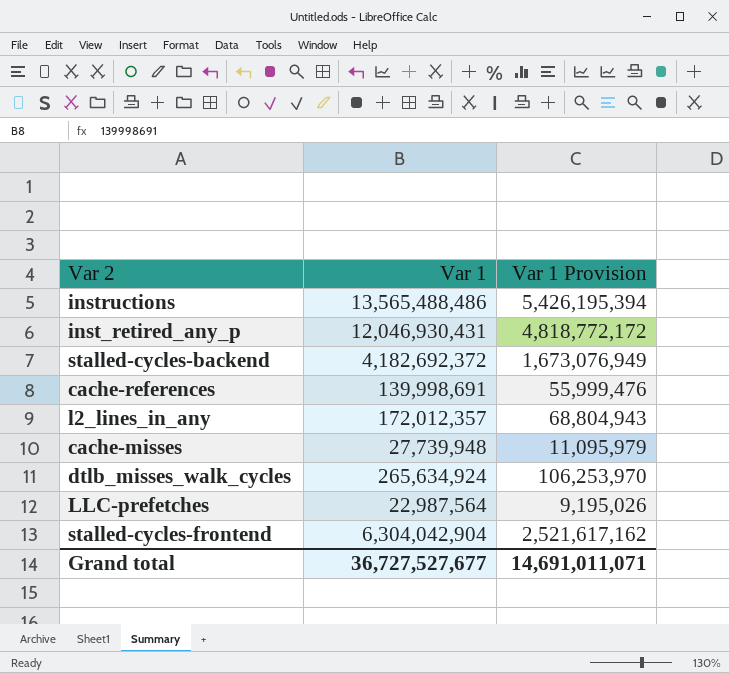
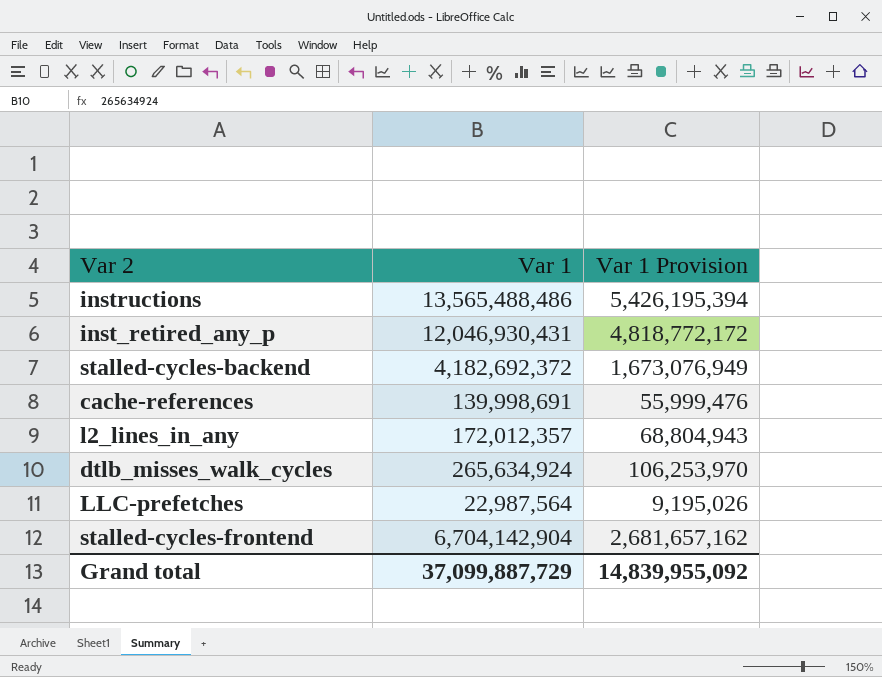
row cache-misses: 27,739,948 | 11,095,979 -> none
stalled-cycles-frontend | Var 1: 6,304,042,904 -> 6,704,142,904
stalled-cycles-frontend | Var 1 Provision: 2,521,617,162 -> 2,681,657,162
Grand total | Var 1: 36,727,527,677 -> 37,099,887,729
Grand total | Var 1 Provision: 14,691,011,071 -> 14,839,955,092

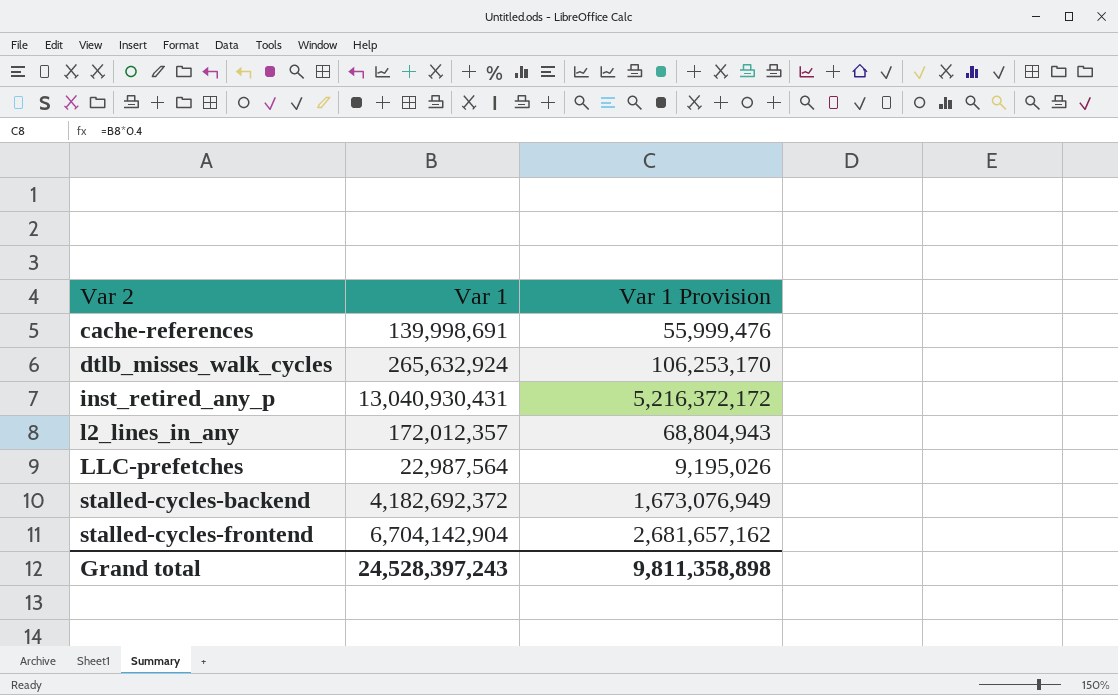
row order: none -> Var 2 ascending
row instructions: 13,565,488,486 | 5,426,195,394 -> none
dtlb_misses_walk_cycles | Var 1: 265,634,924 -> 265,632,924
dtlb_misses_walk_cycles | Var 1 Provision: 106,253,970 -> 106,253,170
inst_retired_any_p | Var 1: 12,046,930,431 -> 13,040,930,431
inst_retired_any_p | Var 1 Provision: 4,818,772,172 -> 5,216,372,172
Grand total | Var 1: 37,099,887,729 -> 24,528,397,243
Grand total | Var 1 Provision: 14,839,955,092 -> 9,811,358,898

